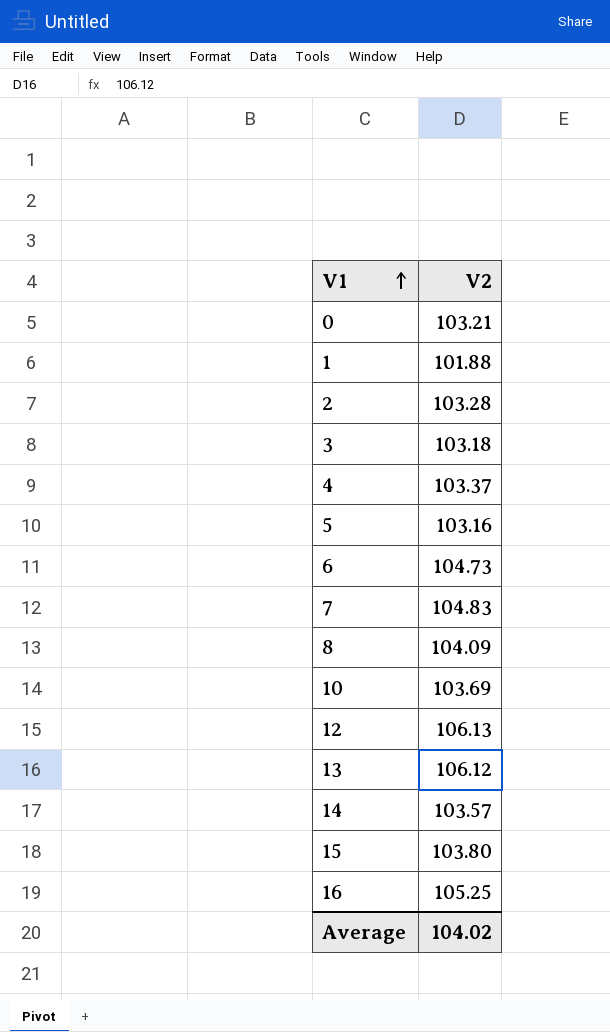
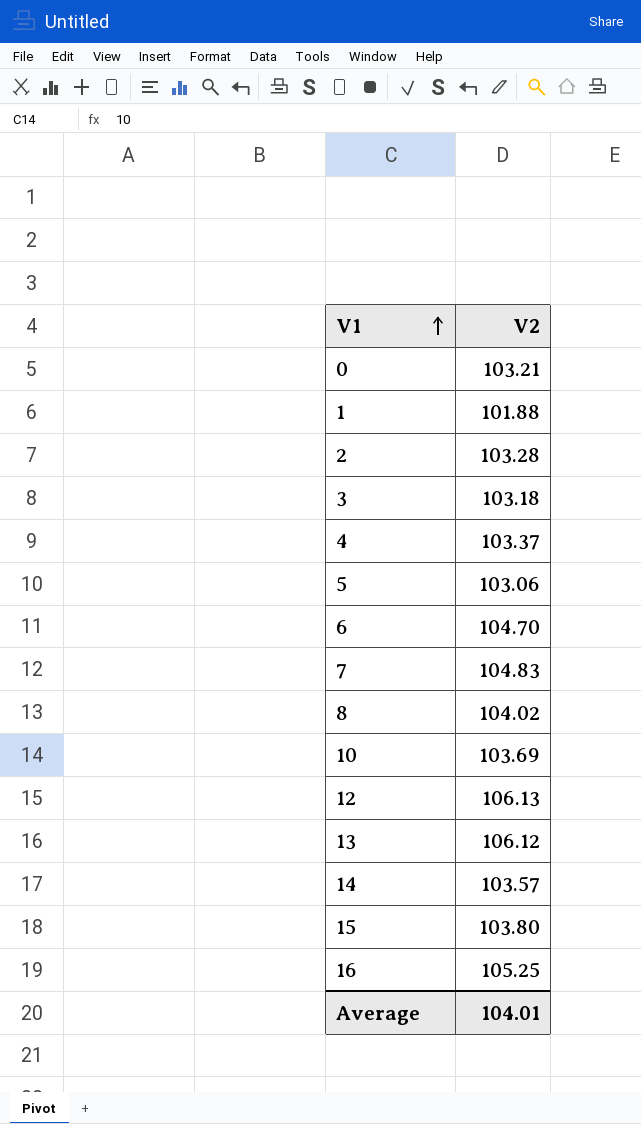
5 | V2: 103.16 -> 103.06
6 | V2: 104.73 -> 104.70
8 | V2: 104.09 -> 104.02
Average | V2: 104.02 -> 104.01

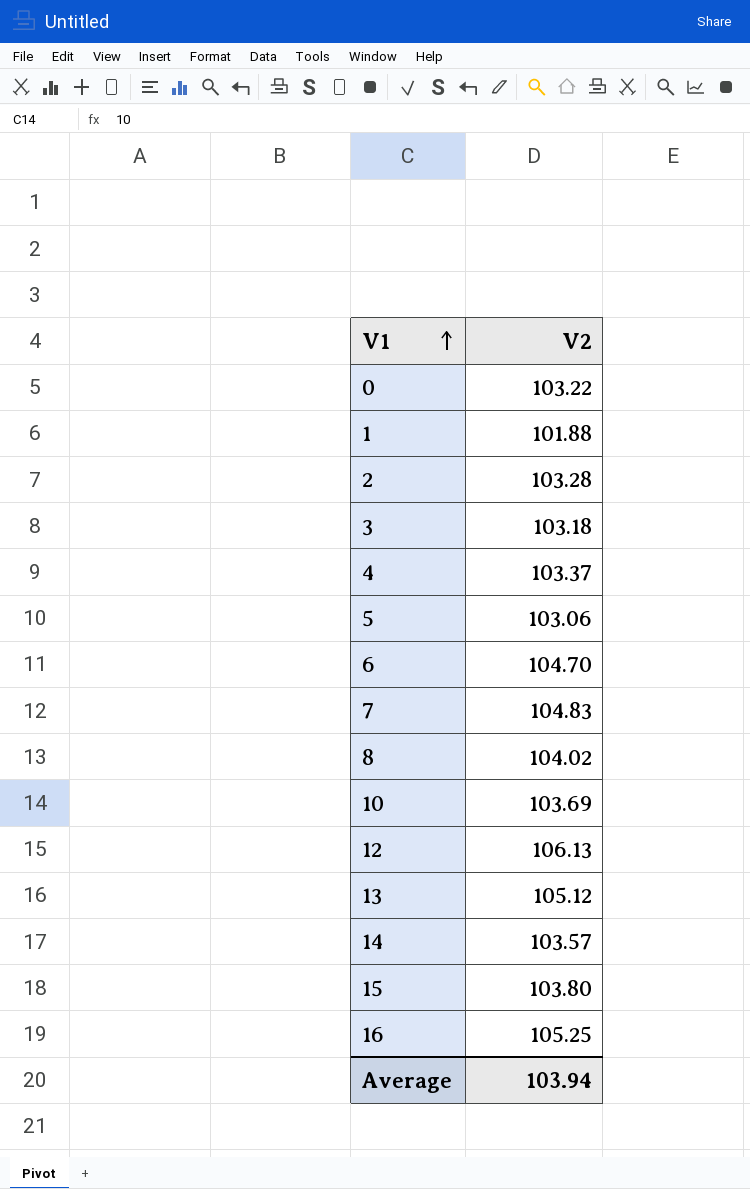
0 | V2: 103.21 -> 103.22
13 | V2: 106.12 -> 105.12
Average | V2: 104.01 -> 103.94

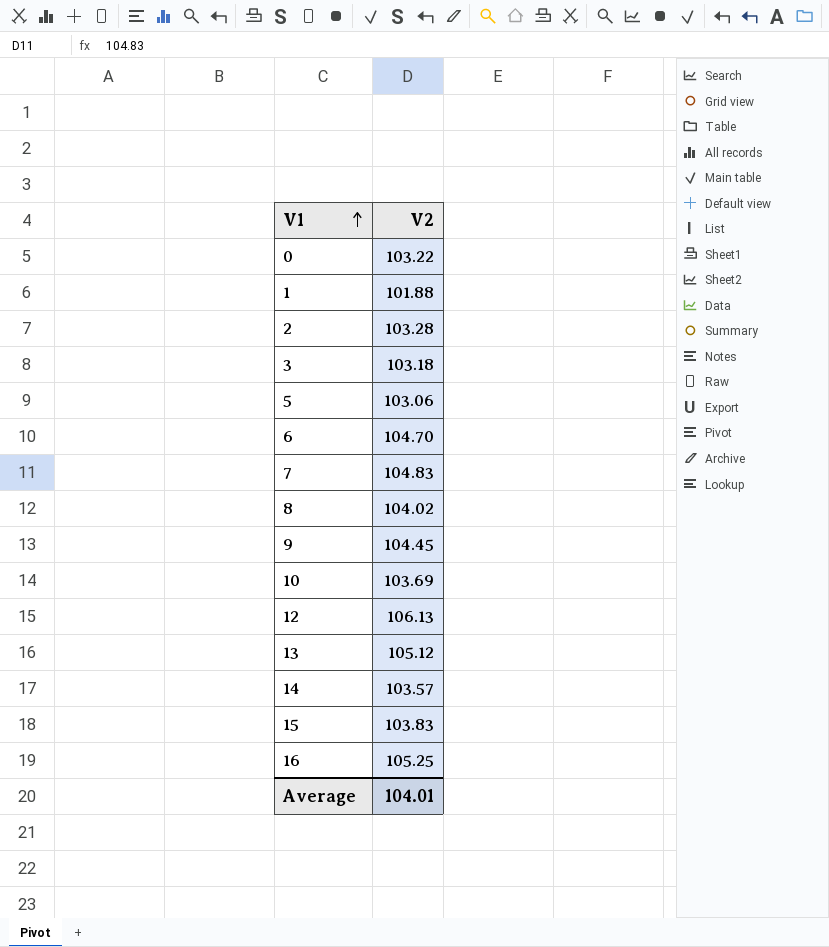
row 4: 103.37 -> none
row 9: none -> 104.45
15 | V2: 103.80 -> 103.83
Average | V2: 103.94 -> 104.01

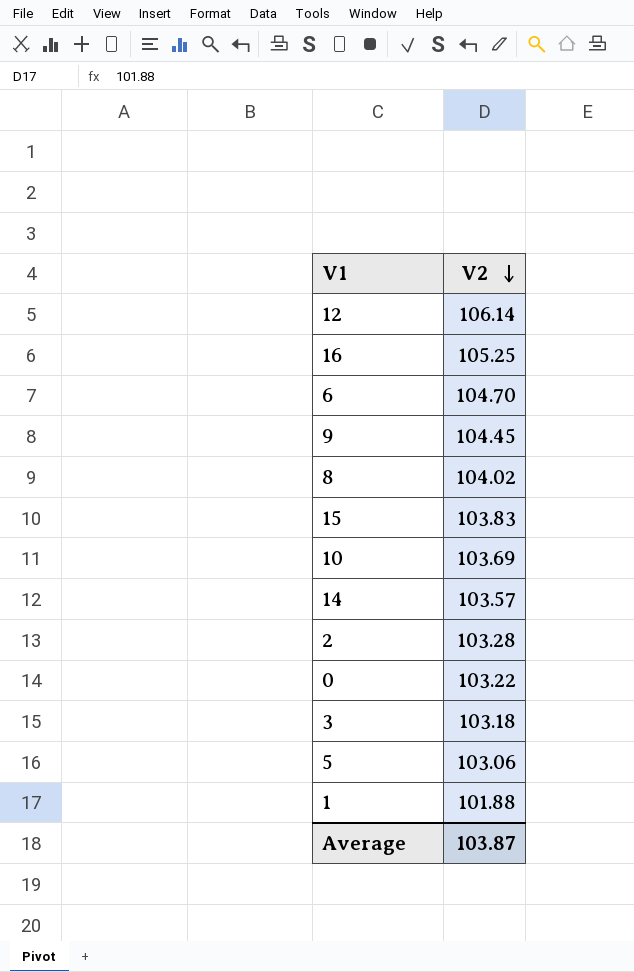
row order: V1 ascending -> V2 descending
row 7: 104.83 -> none
row 13: 105.12 -> none
12 | V2: 106.13 -> 106.14
Average | V2: 104.01 -> 103.87

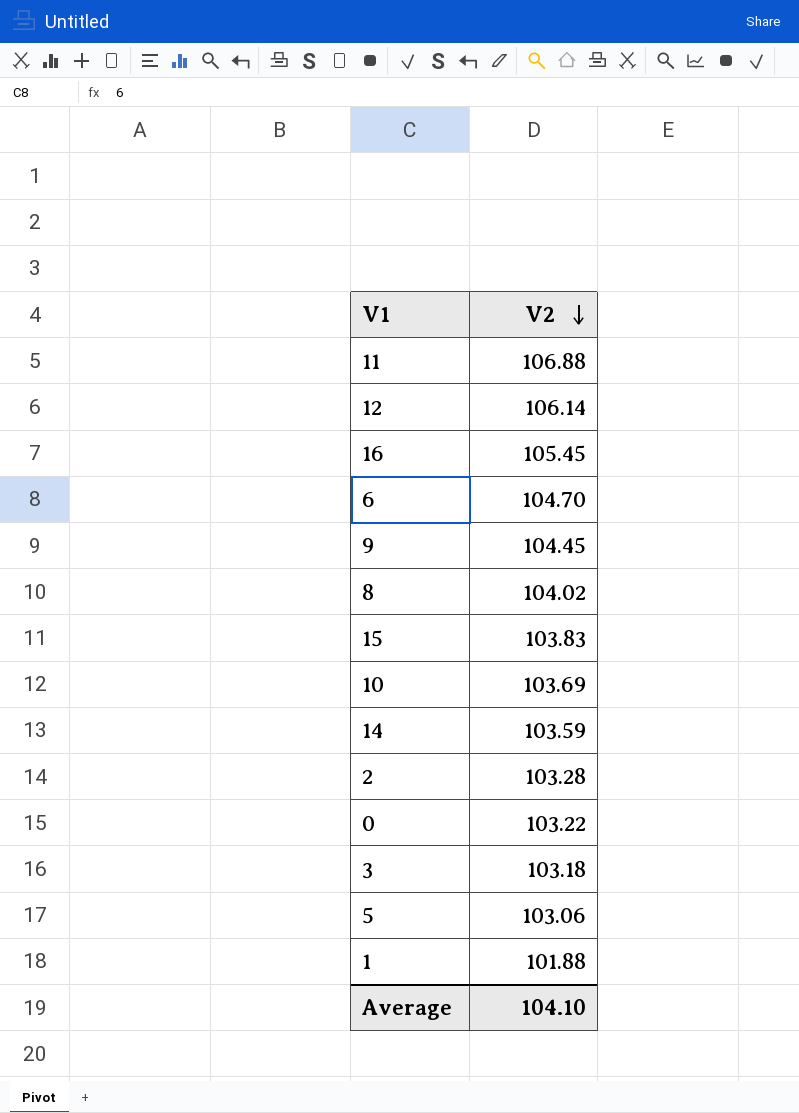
row 11: none -> 106.88
16 | V2: 105.25 -> 105.45
14 | V2: 103.57 -> 103.59
Average | V2: 103.87 -> 104.10

